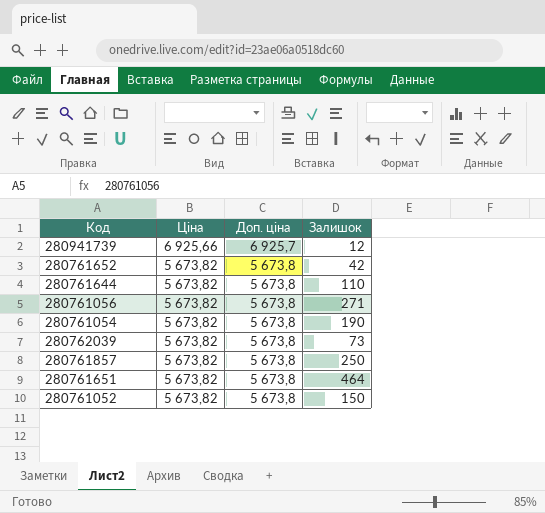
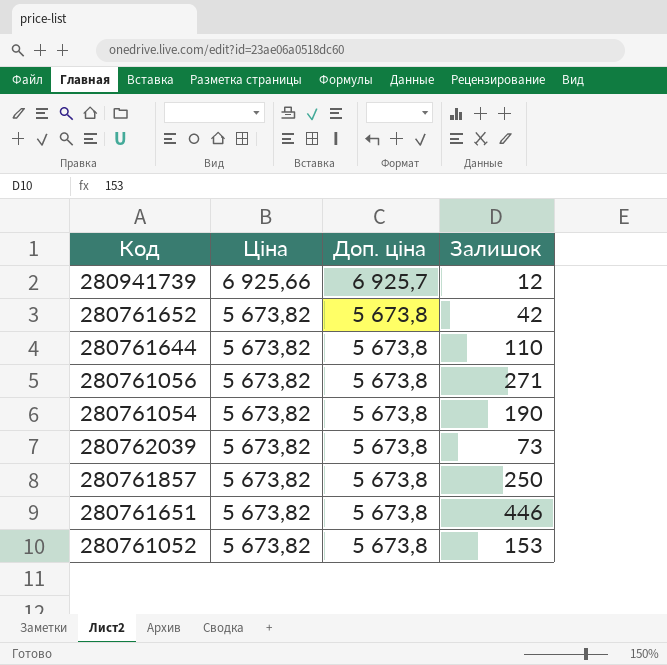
280761651 | Залишок: 464 -> 446
280761052 | Залишок: 150 -> 153

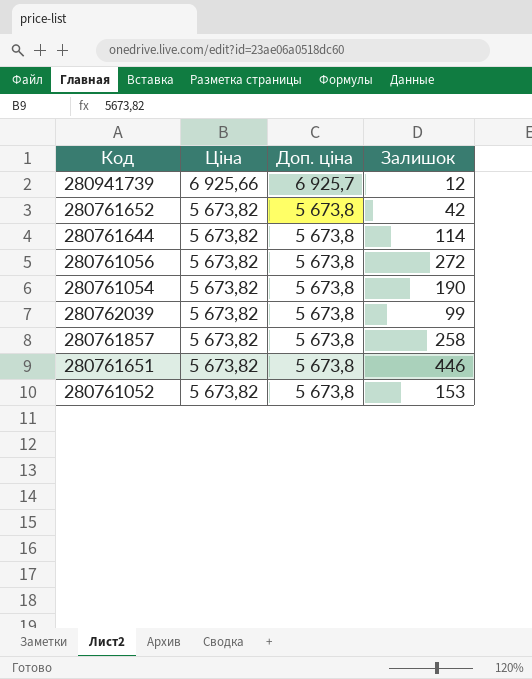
280761644 | Залишок: 110 -> 114
280761056 | Залишок: 271 -> 272
280762039 | Залишок: 73 -> 99
280761857 | Залишок: 250 -> 258

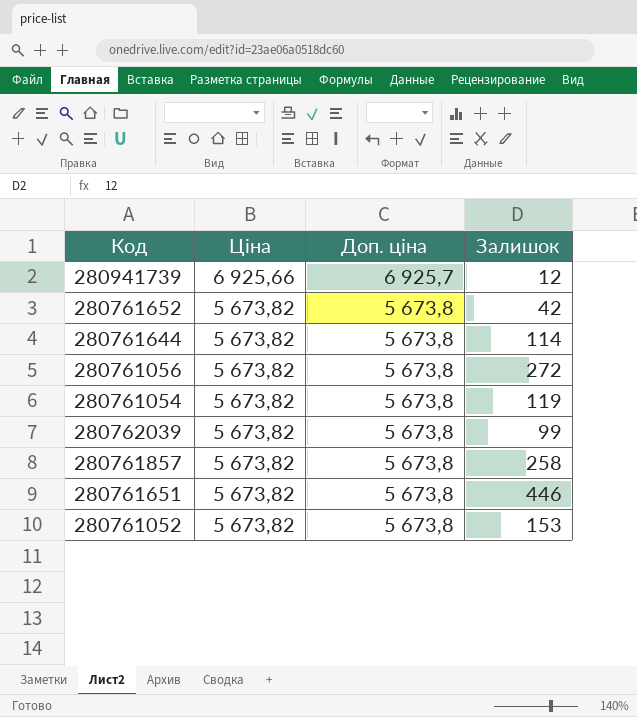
280761054 | Залишок: 190 -> 119

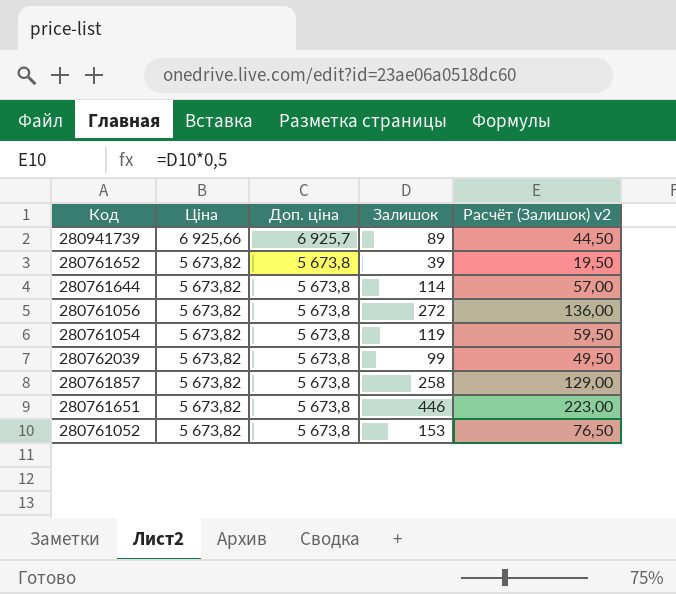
column Расчёт (Залишок) v2 | formula: none -> [Залишок] * 0,5
280941739 | Залишок: 12 -> 89
280761652 | Залишок: 42 -> 39

